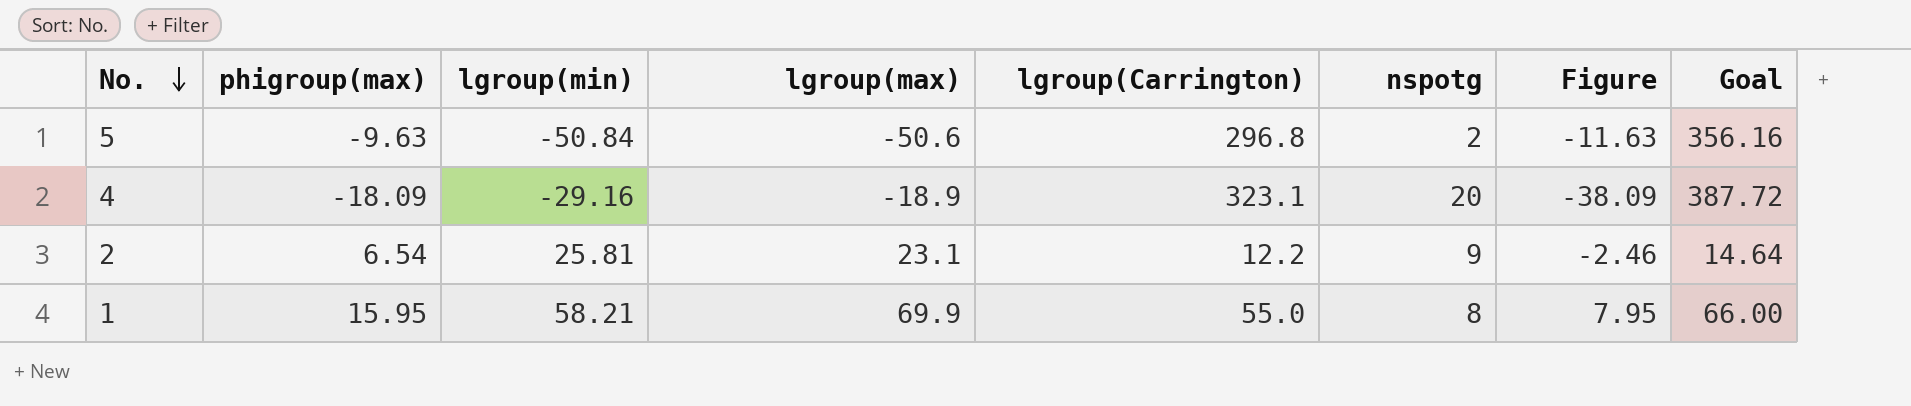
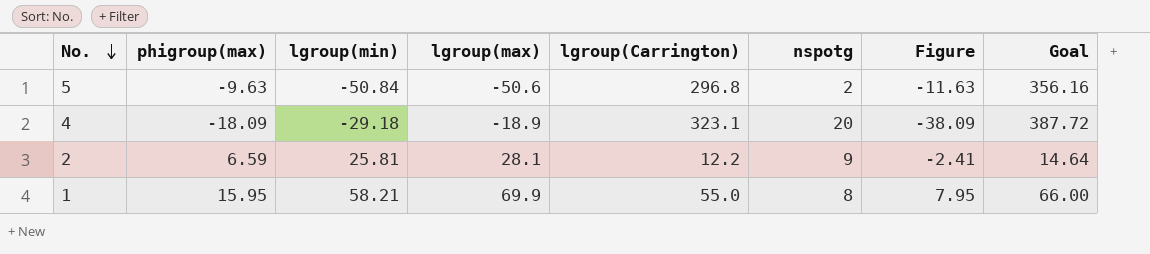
4 | lgroup(min): -29.16 -> -29.18
2 | phigroup(max): 6.54 -> 6.59
2 | lgroup(max): 23.1 -> 28.1
2 | Figure: -2.46 -> -2.41

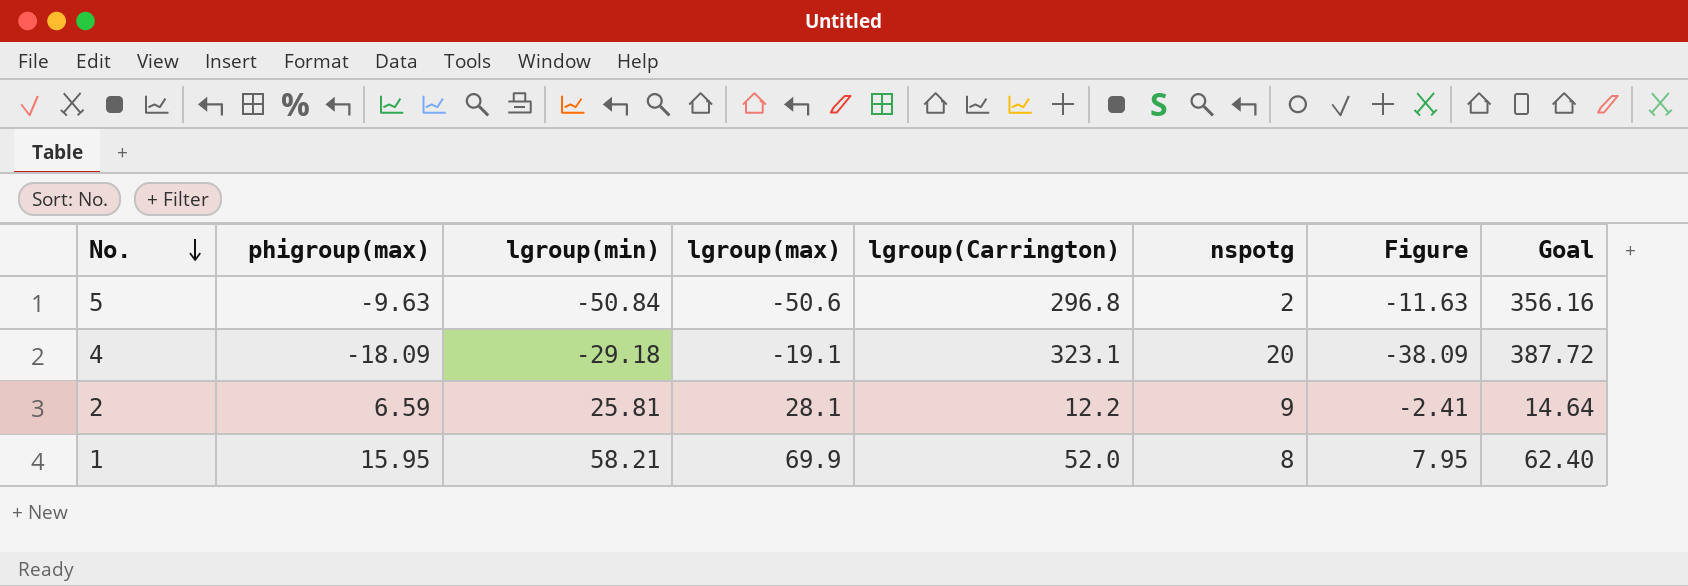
4 | lgroup(max): -18.9 -> -19.1
1 | lgroup(Carrington): 55.0 -> 52.0
1 | Goal: 66.00 -> 62.40

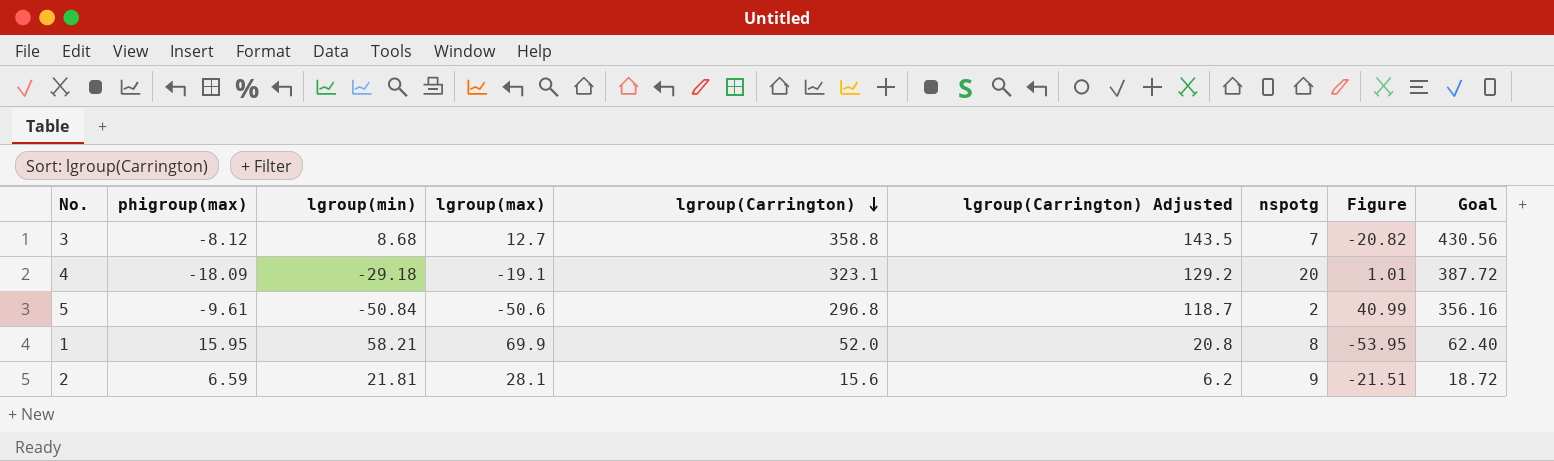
row order: No. descending -> lgroup(Carrington) descending
column lgroup(Carrington) Adjusted | formula: none -> [lgroup(Carrington)] * 0.4
column Figure | formula: [phigroup(max)] - [nspotg] -> [phigroup(max)] - [lgroup(max)]
row 3: none -> -8.12 | 8.68 | 12.7 | 358.8 | 143.5 | 7 | -20.82 | 430.56
5 | phigroup(max): -9.63 -> -9.61
2 | lgroup(min): 25.81 -> 21.81
2 | lgroup(Carrington): 12.2 -> 15.6
2 | Goal: 14.64 -> 18.72

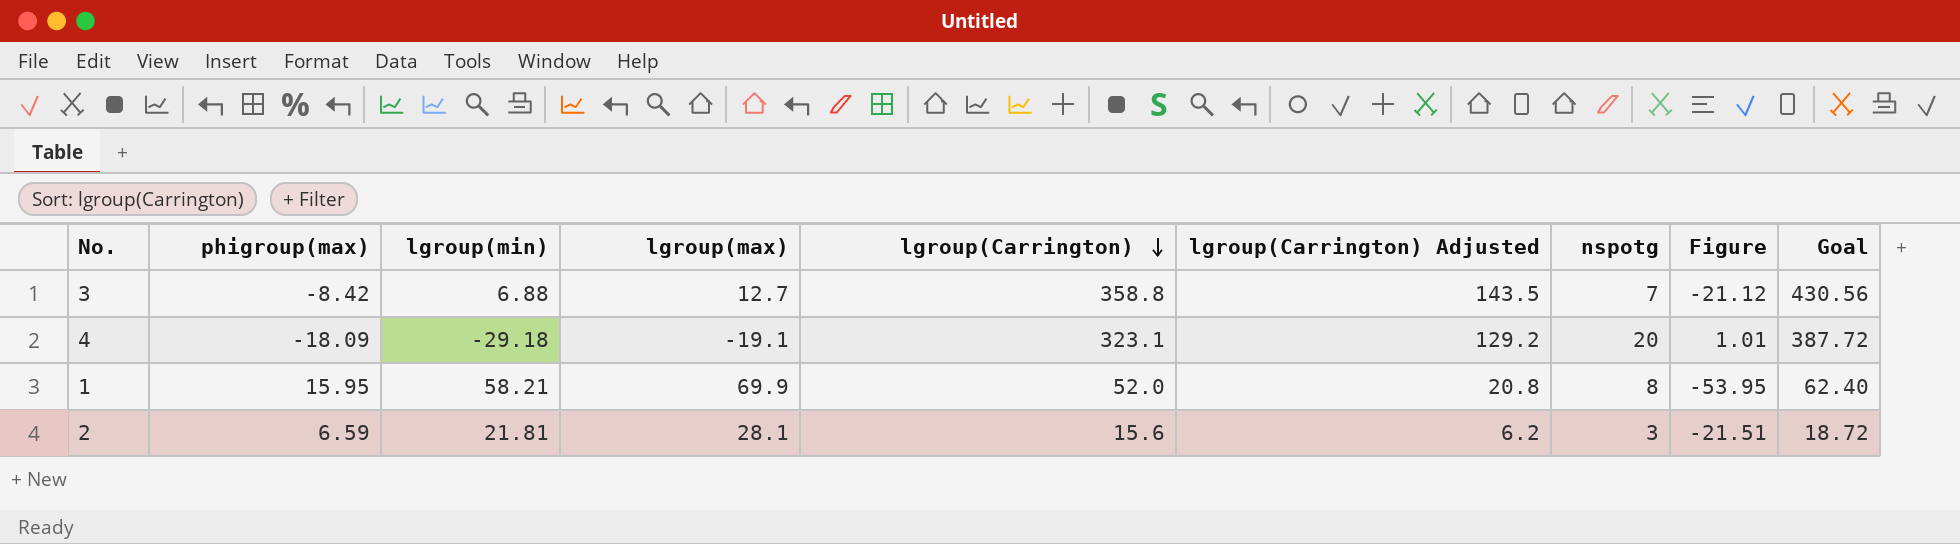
row 5: -9.61 | -50.84 | -50.6 | 296.8 | 118.7 | 2 | 40.99 | 356.16 -> none
3 | phigroup(max): -8.12 -> -8.42
3 | lgroup(min): 8.68 -> 6.88
3 | Figure: -20.82 -> -21.12
2 | nspotg: 9 -> 3

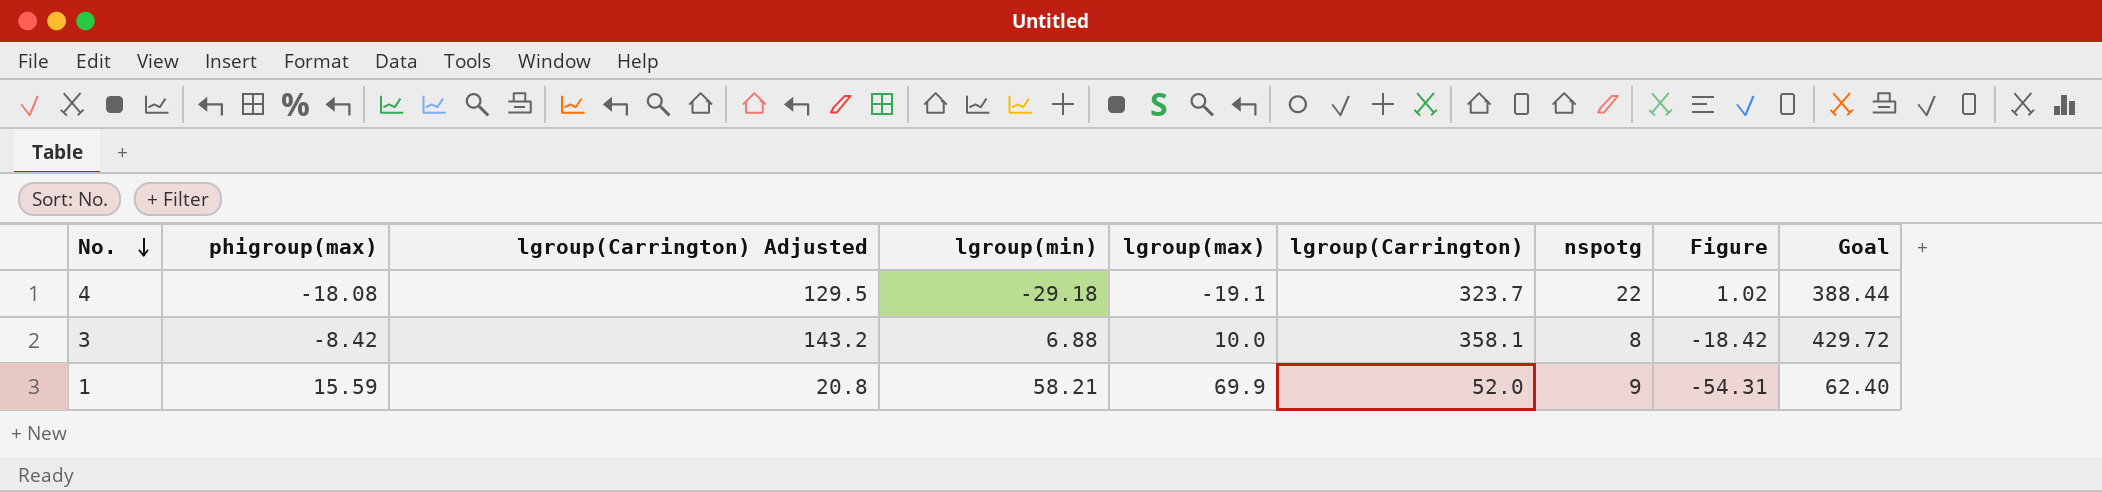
row order: lgroup(Carrington) descending -> No. descending
column lgroup(Carrington) Adjusted | position: 6 -> 3
row 2: 6.59 | 21.81 | 28.1 | 15.6 | 6.2 | 3 | -21.51 | 18.72 -> none
4 | phigroup(max): -18.09 -> -18.08
4 | lgroup(Carrington) Adjusted: 129.2 -> 129.5
4 | lgroup(Carrington): 323.1 -> 323.7
4 | nspotg: 20 -> 22
4 | Figure: 1.01 -> 1.02
4 | Goal: 387.72 -> 388.44
3 | lgroup(Carrington) Adjusted: 143.5 -> 143.2
3 | lgroup(max): 12.7 -> 10.0
3 | lgroup(Carrington): 358.8 -> 358.1
3 | nspotg: 7 -> 8
3 | Figure: -21.12 -> -18.42
3 | Goal: 430.56 -> 429.72
1 | phigroup(max): 15.95 -> 15.59
1 | nspotg: 8 -> 9
1 | Figure: -53.95 -> -54.31

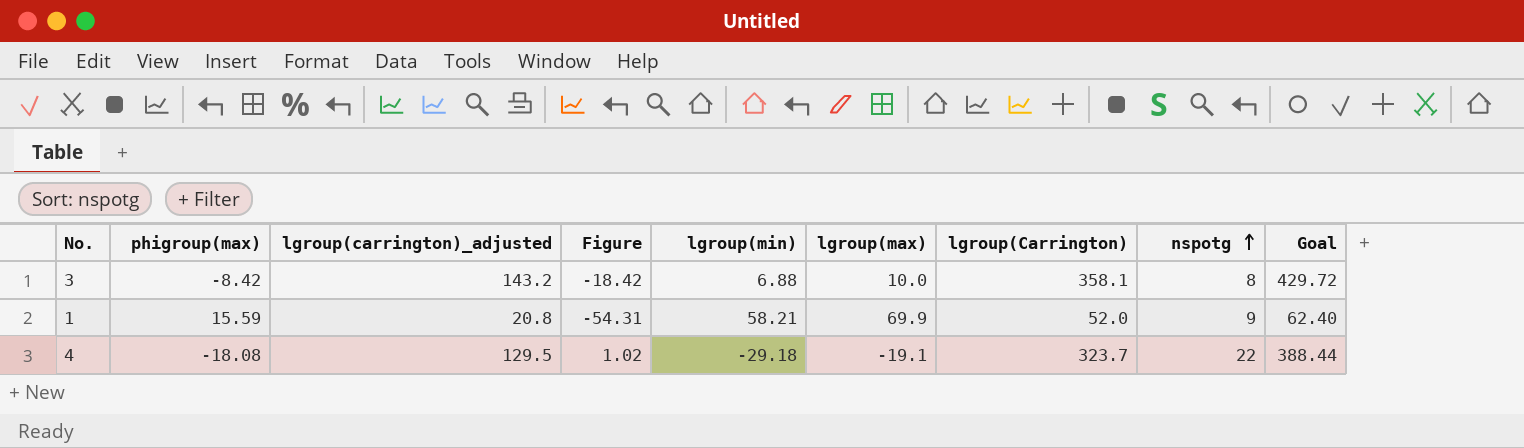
row order: No. descending -> nspotg ascending
column name: lgroup(Carrington) Adjusted -> lgroup(carrington)_adjusted
column Figure | position: 8 -> 4

